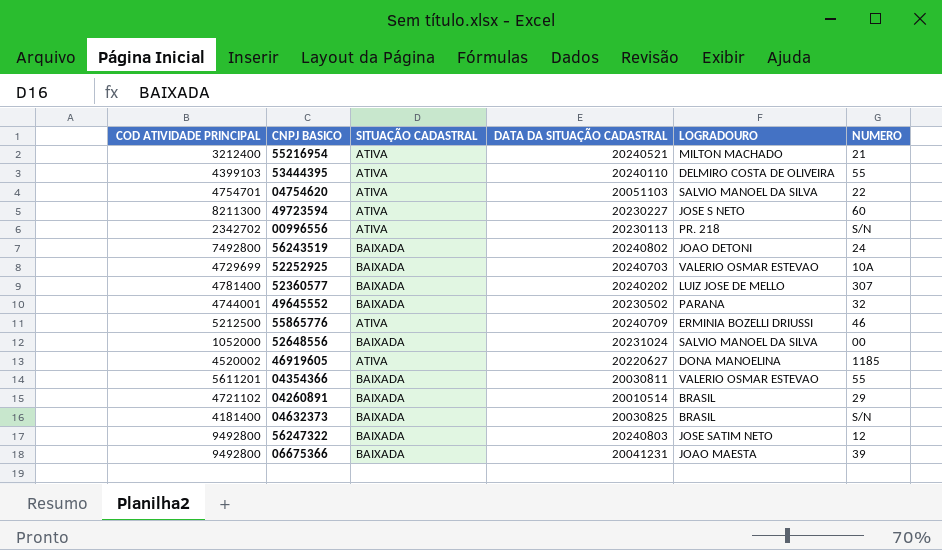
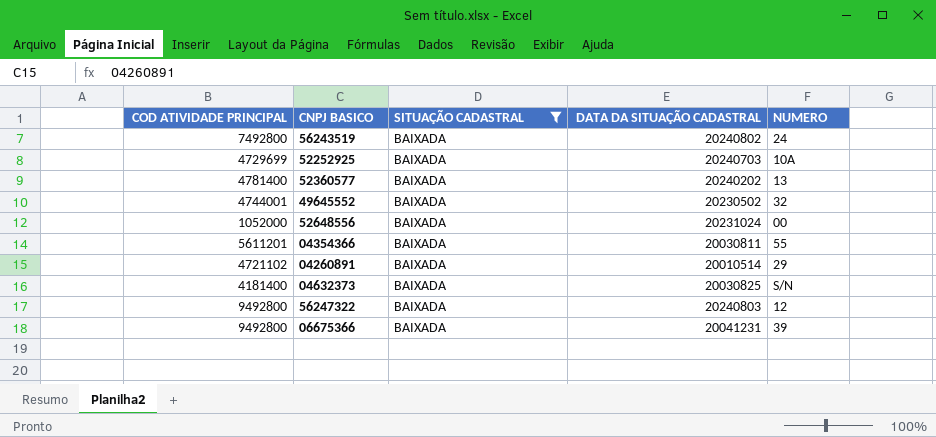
filter: none -> SITUAÇÃO CADASTRAL = BAIXADA
column LOGRADOURO | position: 5 -> none
52360577 | NUMERO: 307 -> 13

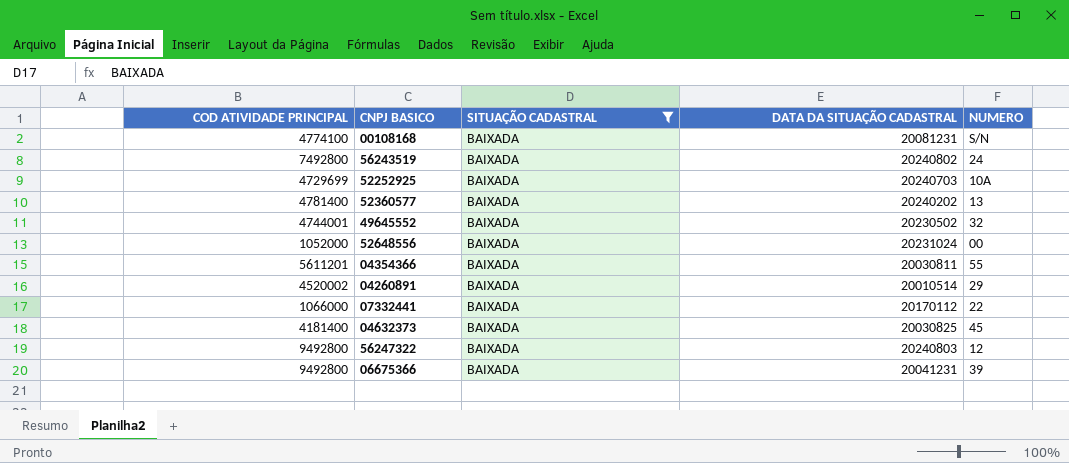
row 00108168: none -> 4774100 | BAIXADA | 20081231 | S/N
04260891 | COD ATIVIDADE PRINCIPAL: 4721102 -> 4520002
row 07332441: none -> 1066000 | BAIXADA | 20170112 | 22
04632373 | NUMERO: S/N -> 45

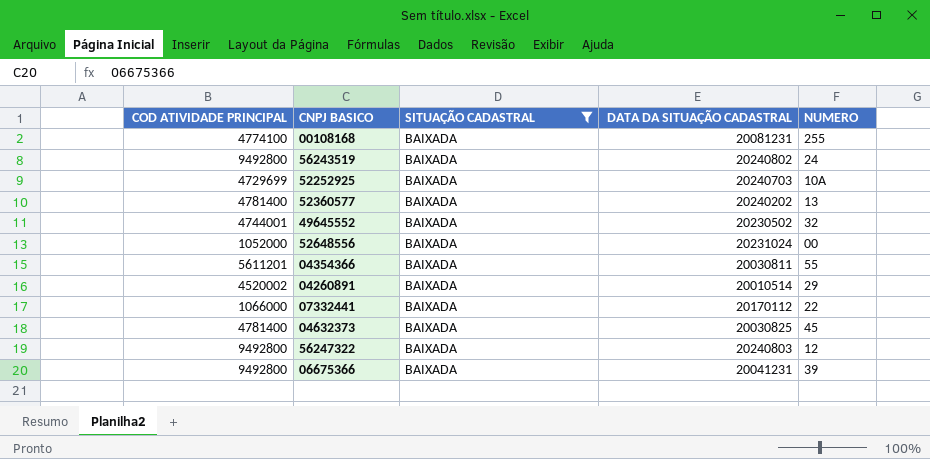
00108168 | NUMERO: S/N -> 255
56243519 | COD ATIVIDADE PRINCIPAL: 7492800 -> 9492800
04632373 | COD ATIVIDADE PRINCIPAL: 4181400 -> 4781400

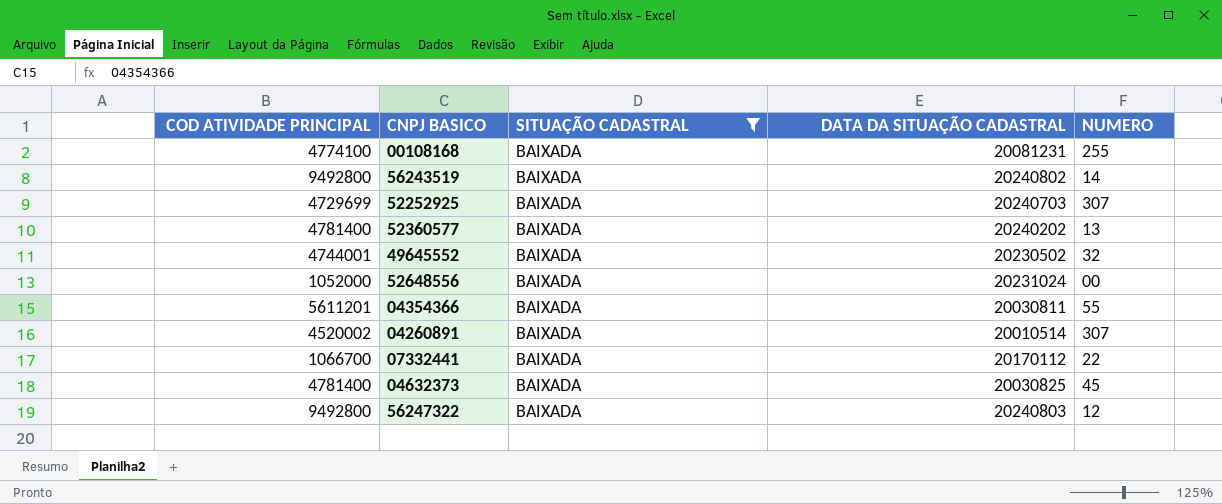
row 06675366: 9492800 | BAIXADA | 20041231 | 39 -> none
56243519 | NUMERO: 24 -> 14
52252925 | NUMERO: 10A -> 307
04260891 | NUMERO: 29 -> 307
07332441 | COD ATIVIDADE PRINCIPAL: 1066000 -> 1066700

